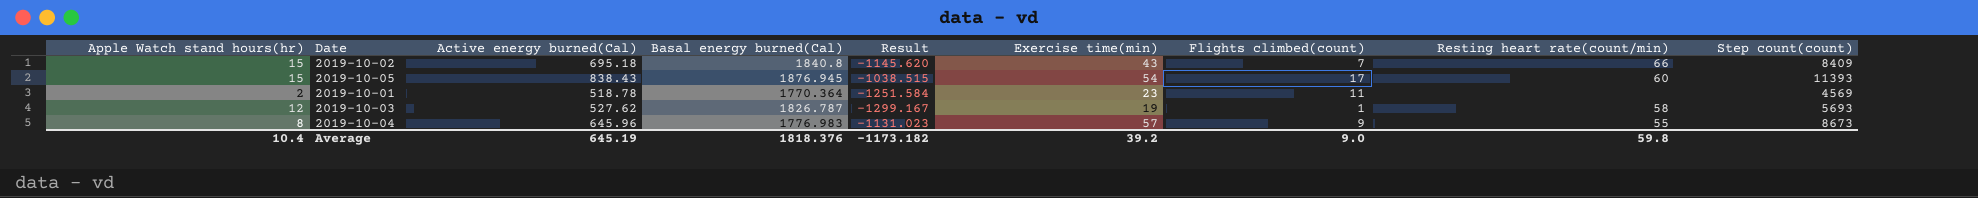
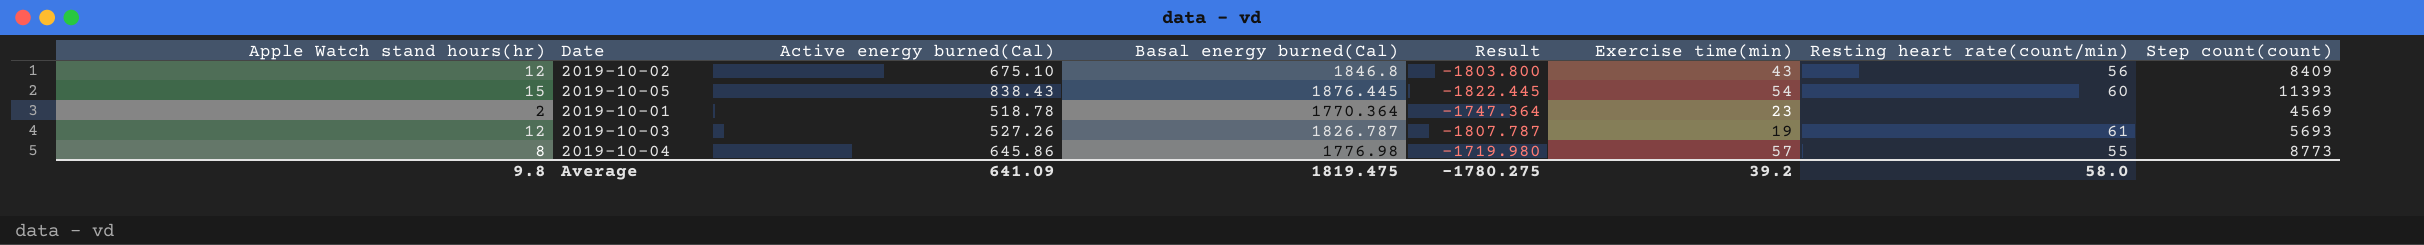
column Flights climbed(count) | position: 7 -> none
column Result | formula: [Active energy burned(Cal)] - [Basal energy burned(Cal)] -> [Exercise time(min)] - [Basal energy burned(Cal)]
2019-10-02 | Apple Watch stand hours(hr): 15 -> 12
2019-10-02 | Active energy burned(Cal): 695.18 -> 675.10
2019-10-02 | Basal energy burned(Cal): 1840.8 -> 1846.8
2019-10-02 | Resting heart rate(count/min): 66 -> 56
2019-10-05 | Basal energy burned(Cal): 1876.945 -> 1876.445
2019-10-03 | Active energy burned(Cal): 527.62 -> 527.26
2019-10-03 | Resting heart rate(count/min): 58 -> 61
2019-10-04 | Active energy burned(Cal): 645.96 -> 645.86
2019-10-04 | Basal energy burned(Cal): 1776.983 -> 1776.98
2019-10-04 | Step count(count): 8673 -> 8773
Average | Apple Watch stand hours(hr): 10.4 -> 9.8
Average | Active energy burned(Cal): 645.19 -> 641.09
Average | Basal energy burned(Cal): 1818.376 -> 1819.475
Average | Result: -1173.182 -> -1780.275
Average | Resting heart rate(count/min): 59.8 -> 58.0

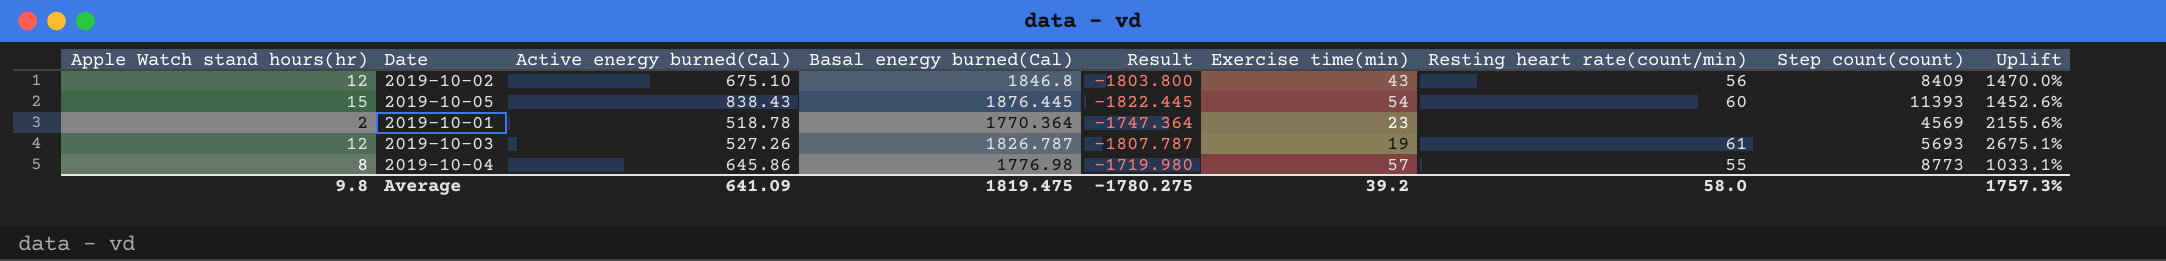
column Uplift | formula: none -> ([Active energy burned(Cal)] - [Exercise time(min)]) / [Exercise time(min)]

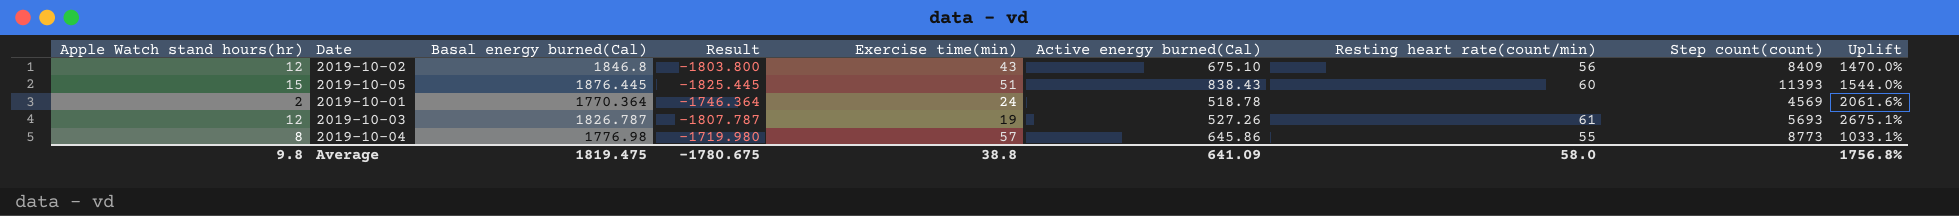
column Active energy burned(Cal) | position: 3 -> 6
2019-10-05 | Result: -1822.445 -> -1825.445
2019-10-05 | Exercise time(min): 54 -> 51
2019-10-05 | Uplift: 1452.6% -> 1544.0%
2019-10-01 | Result: -1747.364 -> -1746.364
2019-10-01 | Exercise time(min): 23 -> 24
2019-10-01 | Uplift: 2155.6% -> 2061.6%
Average | Result: -1780.275 -> -1780.675
Average | Exercise time(min): 39.2 -> 38.8
Average | Uplift: 1757.3% -> 1756.8%

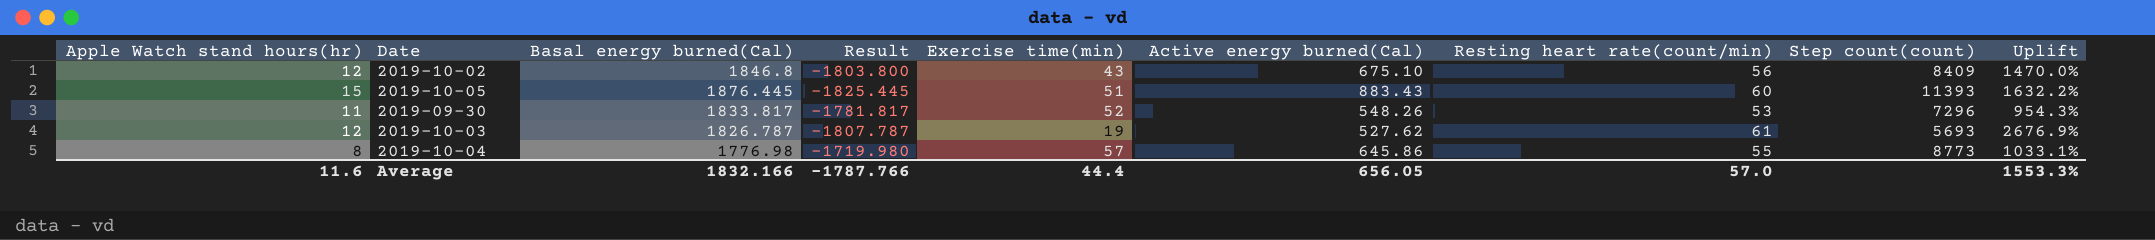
row 2019-10-01: 2 | 1770.364 | -1746.364 | 24 | 518.78 | none | 4569 | 2061.6% -> none
2019-10-05 | Active energy burned(Cal): 838.43 -> 883.43
2019-10-05 | Uplift: 1544.0% -> 1632.2%
row 2019-09-30: none -> 11 | 1833.817 | -1781.817 | 52 | 548.26 | 53 | 7296 | 954.3%
2019-10-03 | Active energy burned(Cal): 527.26 -> 527.62
2019-10-03 | Uplift: 2675.1% -> 2676.9%
Average | Apple Watch stand hours(hr): 9.8 -> 11.6
Average | Basal energy burned(Cal): 1819.475 -> 1832.166
Average | Result: -1780.675 -> -1787.766
Average | Exercise time(min): 38.8 -> 44.4
Average | Active energy burned(Cal): 641.09 -> 656.05
Average | Resting heart rate(count/min): 58.0 -> 57.0
Average | Uplift: 1756.8% -> 1553.3%

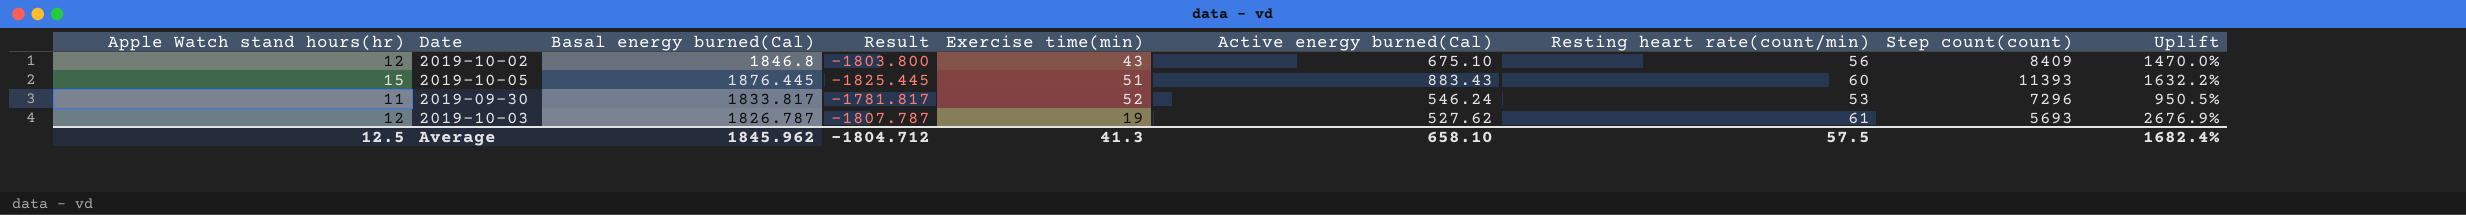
row 2019-10-04: 8 | 1776.98 | -1719.980 | 57 | 645.86 | 55 | 8773 | 1033.1% -> none
2019-09-30 | Active energy burned(Cal): 548.26 -> 546.24
2019-09-30 | Uplift: 954.3% -> 950.5%
Average | Apple Watch stand hours(hr): 11.6 -> 12.5
Average | Basal energy burned(Cal): 1832.166 -> 1845.962
Average | Result: -1787.766 -> -1804.712
Average | Exercise time(min): 44.4 -> 41.3
Average | Active energy burned(Cal): 656.05 -> 658.10
Average | Resting heart rate(count/min): 57.0 -> 57.5
Average | Uplift: 1553.3% -> 1682.4%

